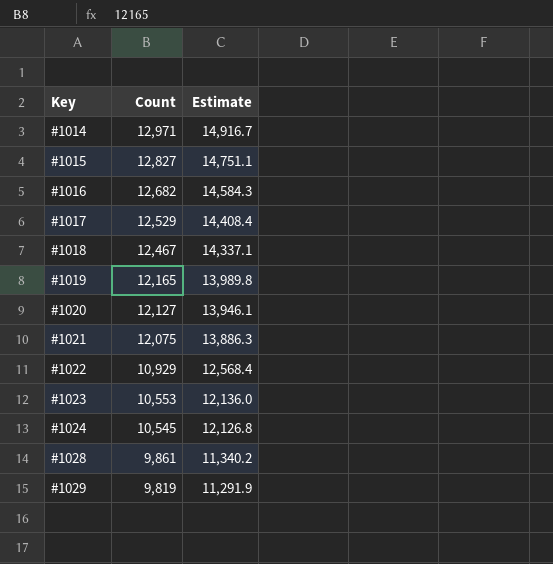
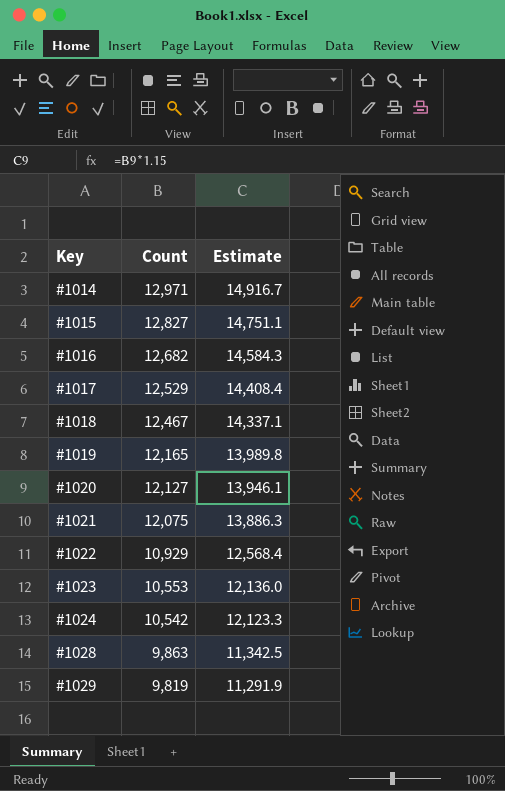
#1024 | Count: 10,545 -> 10,542
#1024 | Estimate: 12,126.8 -> 12,123.3
#1028 | Count: 9,861 -> 9,863
#1028 | Estimate: 11,340.2 -> 11,342.5

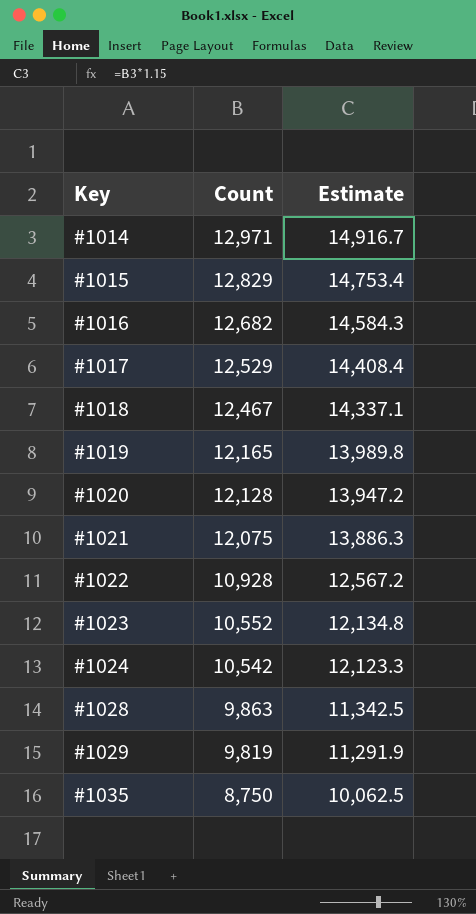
#1015 | Count: 12,827 -> 12,829
#1015 | Estimate: 14,751.1 -> 14,753.4
#1020 | Count: 12,127 -> 12,128
#1020 | Estimate: 13,946.1 -> 13,947.2
#1022 | Count: 10,929 -> 10,928
#1022 | Estimate: 12,568.4 -> 12,567.2
#1023 | Count: 10,553 -> 10,552
#1023 | Estimate: 12,136.0 -> 12,134.8
row #1035: none -> 8,750 | 10,062.5

